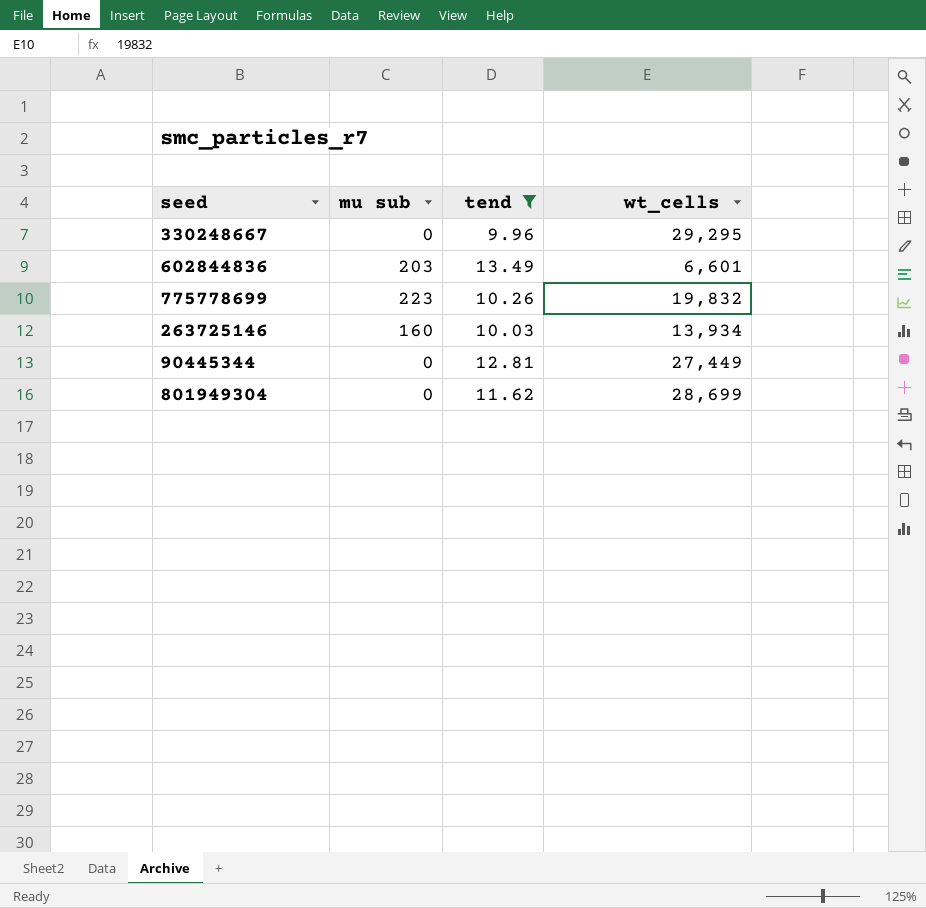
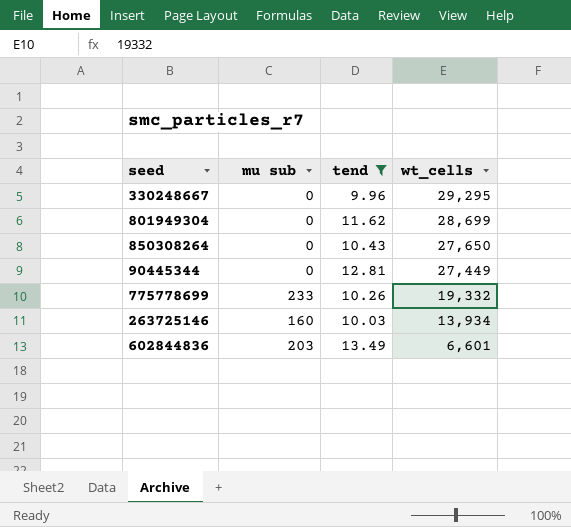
row order: none -> wt_cells descending
row 850308264: none -> 0 | 10.43 | 27,650
775778699 | mu sub: 223 -> 233
775778699 | wt_cells: 19,832 -> 19,332

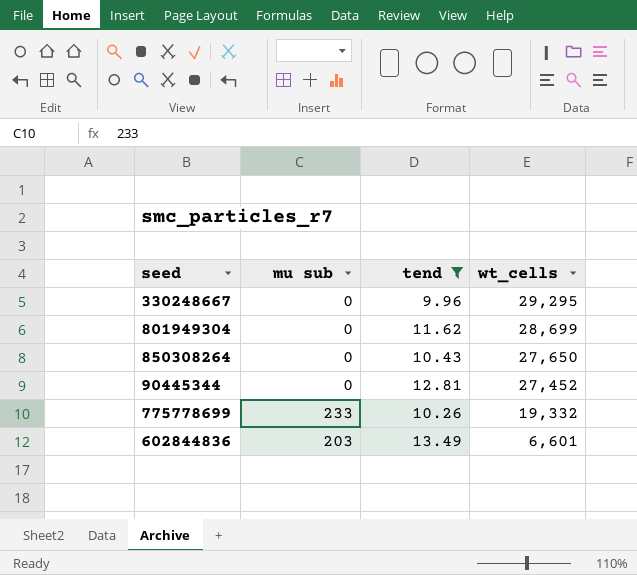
row 263725146: 160 | 10.03 | 13,934 -> none
90445344 | wt_cells: 27,449 -> 27,452

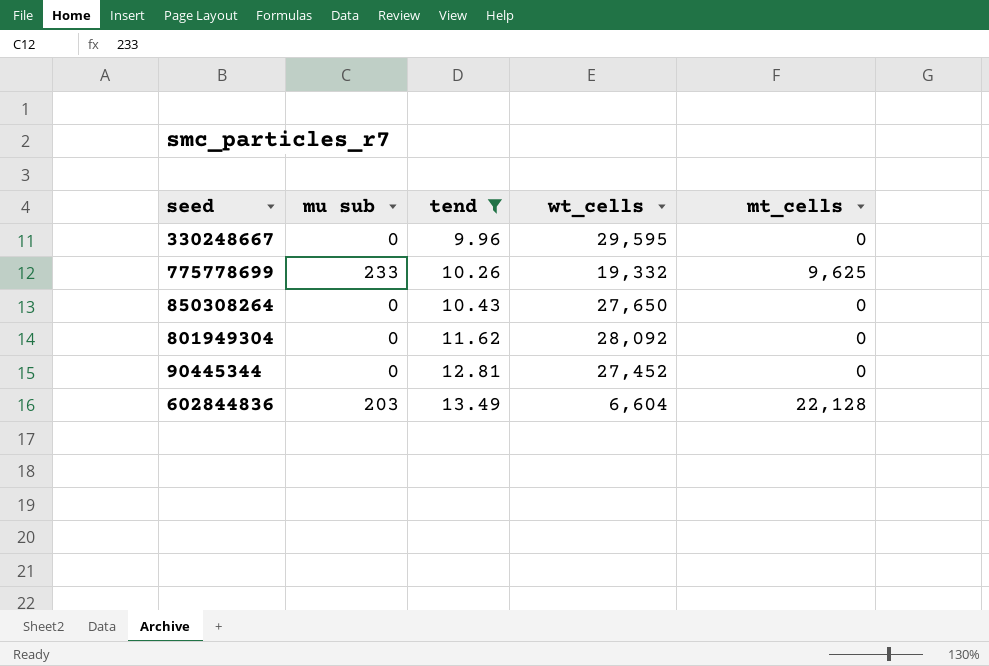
row order: wt_cells descending -> tend ascending
column mt_cells | position: none -> 5
330248667 | wt_cells: 29,295 -> 29,595
801949304 | wt_cells: 28,699 -> 28,092
602844836 | wt_cells: 6,601 -> 6,604

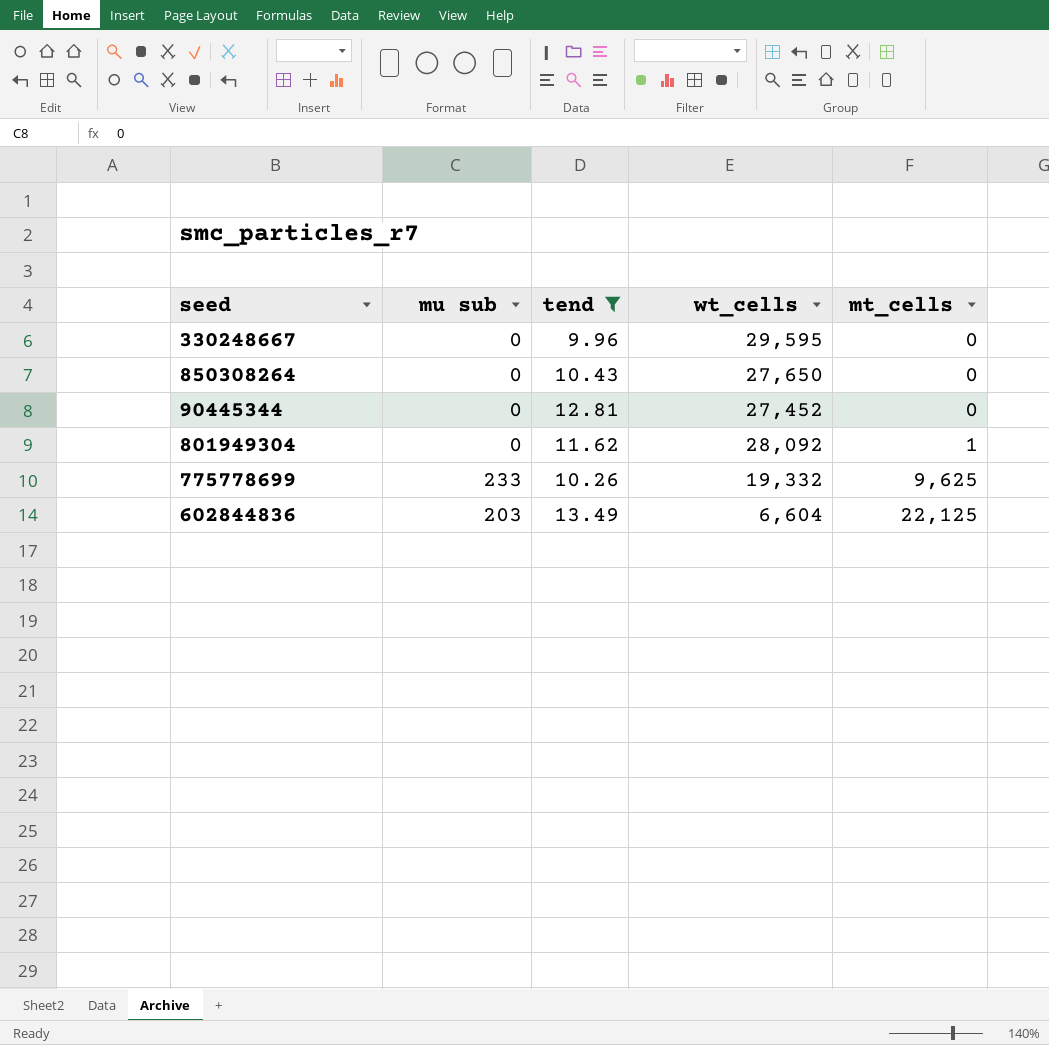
row order: tend ascending -> mt_cells ascending
801949304 | mt_cells: 0 -> 1
602844836 | mt_cells: 22,128 -> 22,125

